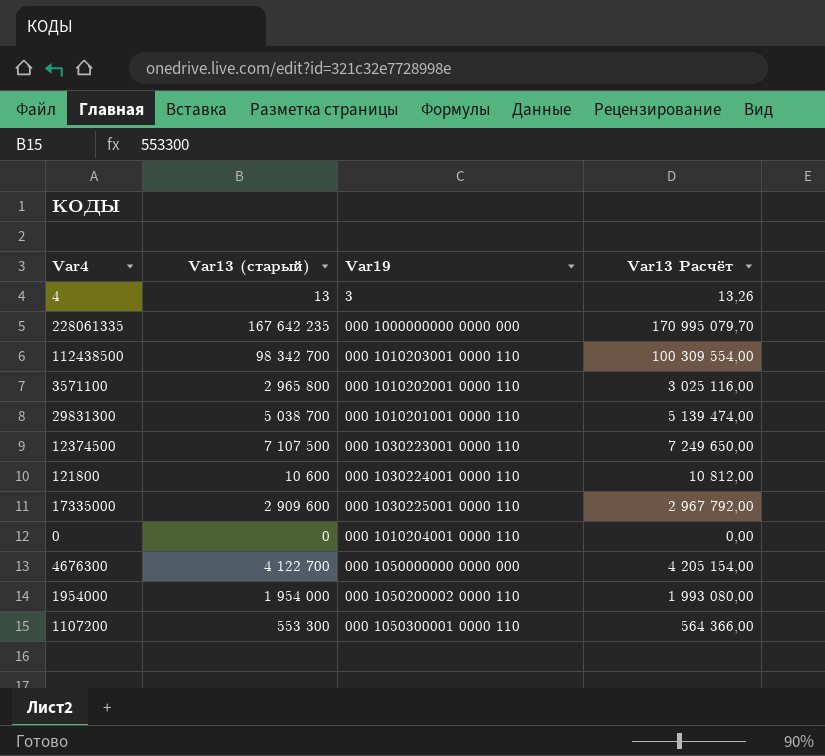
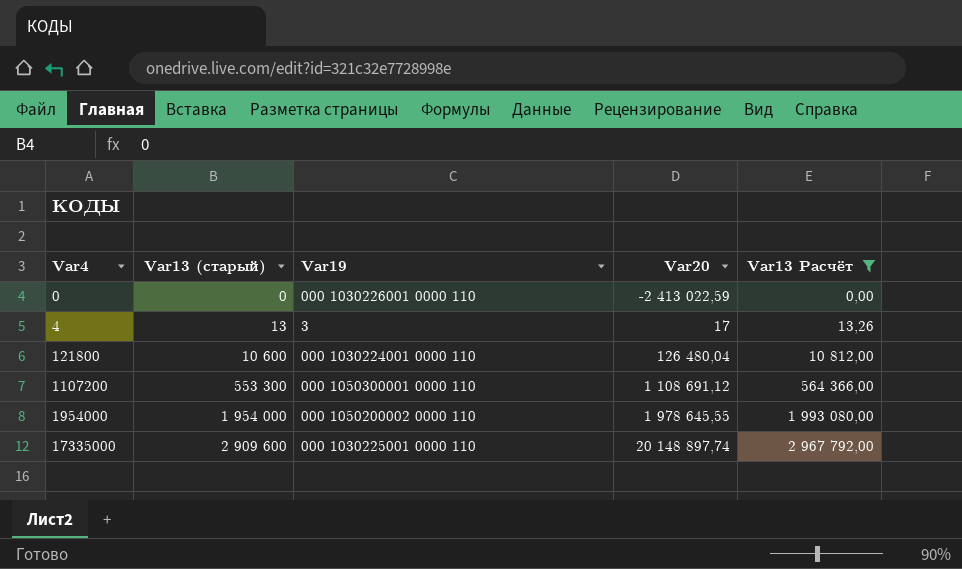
filter: none -> Var13 Расчёт <= 2 967 792,00
row order: none -> Var4 ascending
column Var20 | position: none -> 4
0 | Var19: 000 1010204001 0000 110 -> 000 1030226001 0000 110

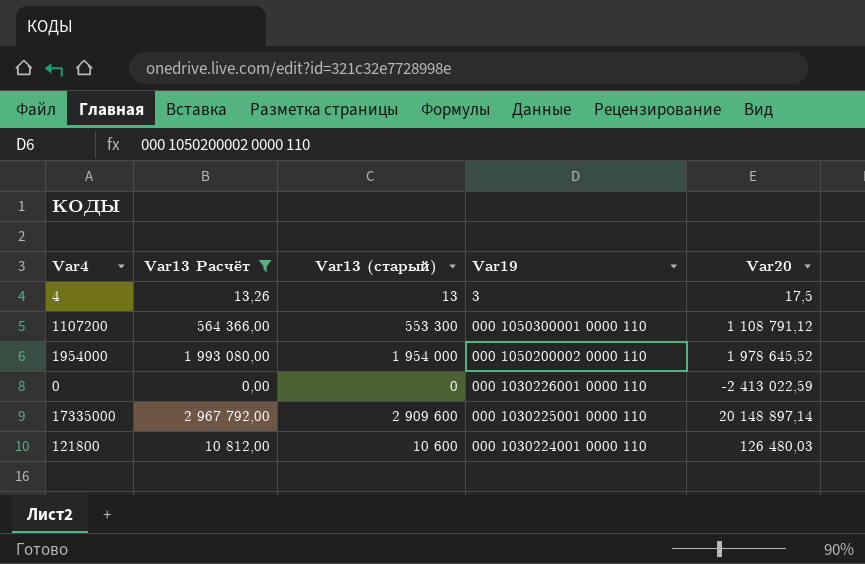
row order: Var4 ascending -> Var19 descending
column Var13 Расчёт | position: 5 -> 2
4 | Var20: 17 -> 17,5
1107200 | Var20: 1 108 691,12 -> 1 108 791,12
1954000 | Var20: 1 978 645,55 -> 1 978 645,52
17335000 | Var20: 20 148 897,74 -> 20 148 897,14
121800 | Var20: 126 480,04 -> 126 480,03

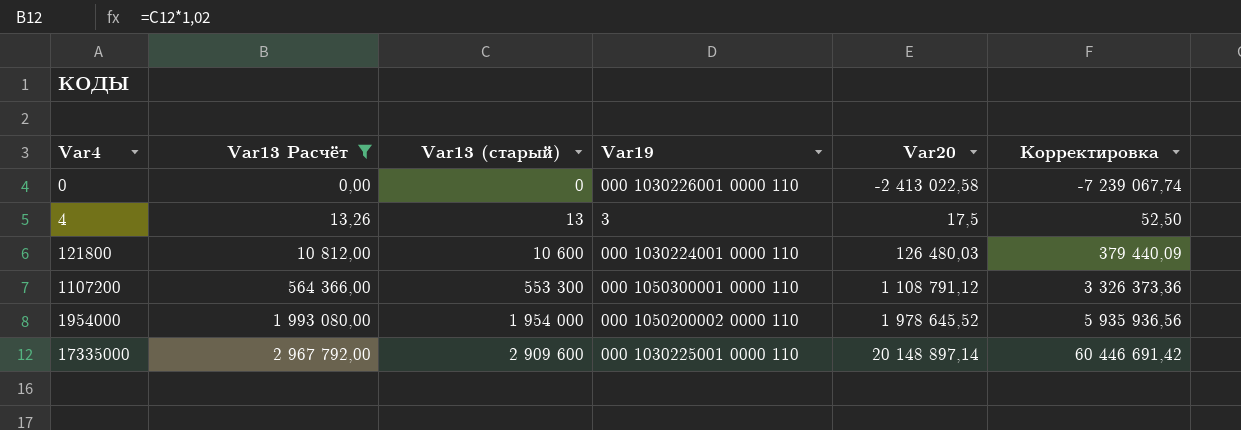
row order: Var19 descending -> Var4 ascending
column Корректировка | formula: none -> [Var20] * 3
0 | Var20: -2 413 022,59 -> -2 413 022,58

